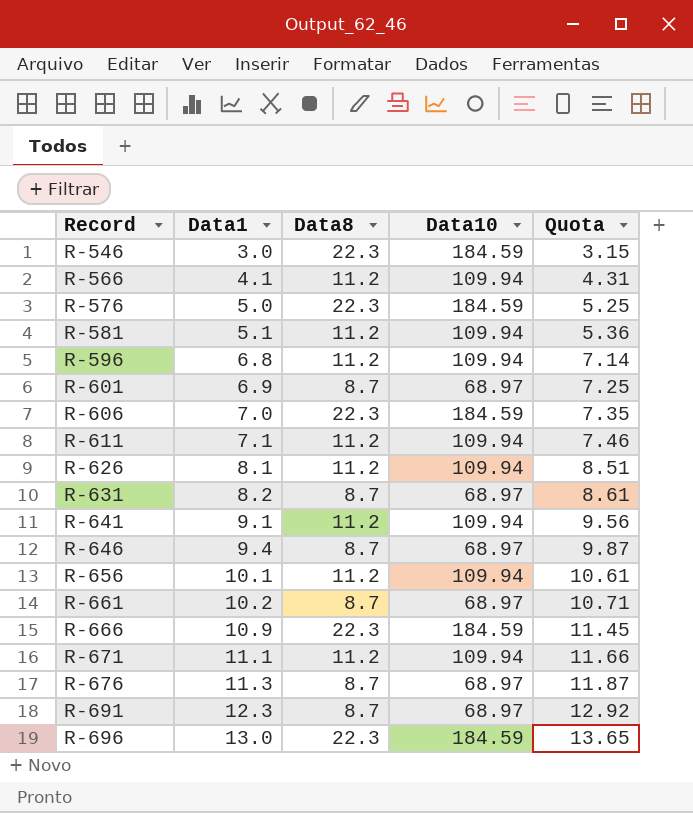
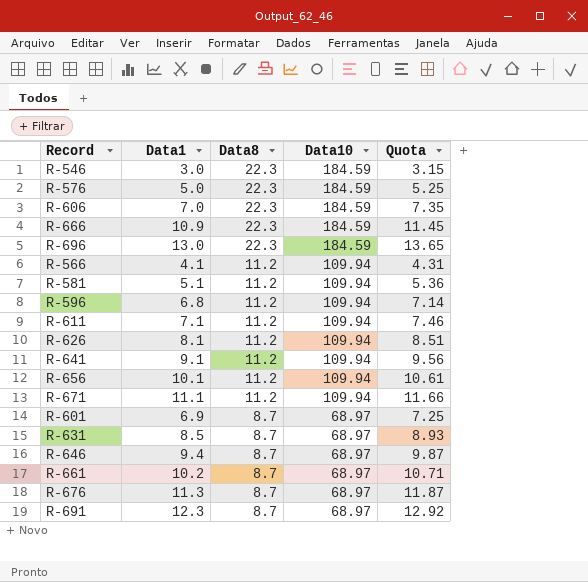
row order: Record ascending -> Data8 descending
R-631 | Data1: 8.2 -> 8.5
R-631 | Quota: 8.61 -> 8.93

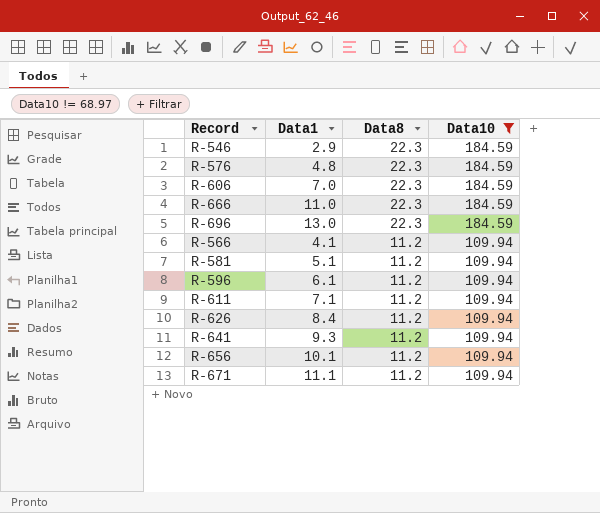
filter: none -> Data10 != 68.97
column Quota | formula: [Data1] * 1.05 -> none
R-546 | Data1: 3.0 -> 2.9
R-576 | Data1: 5.0 -> 4.8
R-666 | Data1: 10.9 -> 11.0
R-596 | Data1: 6.8 -> 6.1
R-626 | Data1: 8.1 -> 8.4
R-641 | Data1: 9.1 -> 9.3

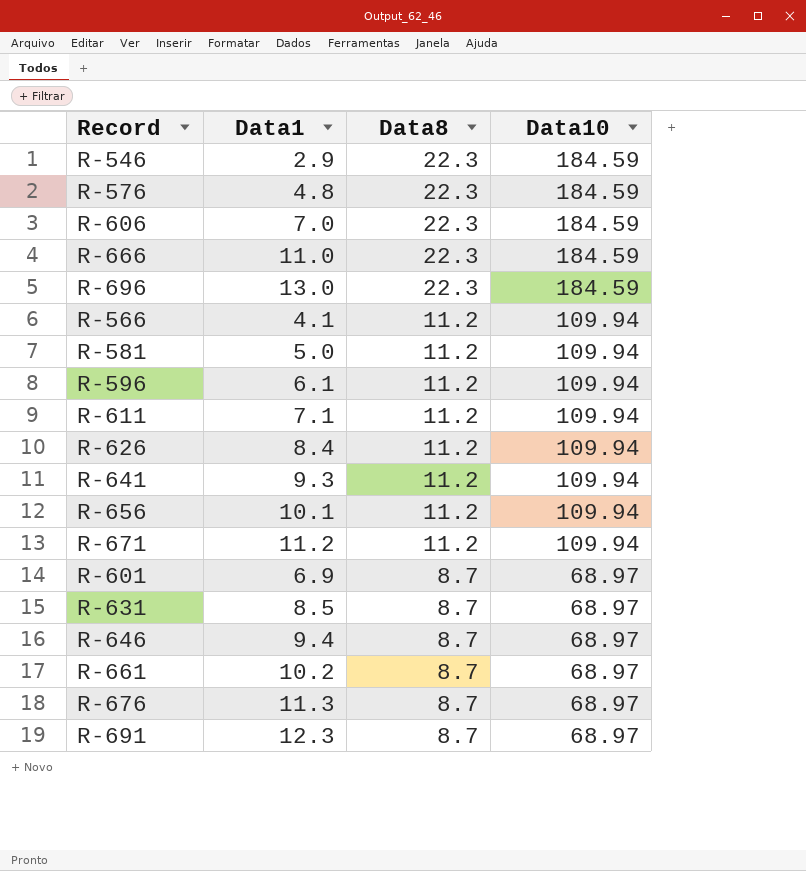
filter: Data10 != 68.97 -> none
R-581 | Data1: 5.1 -> 5.0
R-671 | Data1: 11.1 -> 11.2

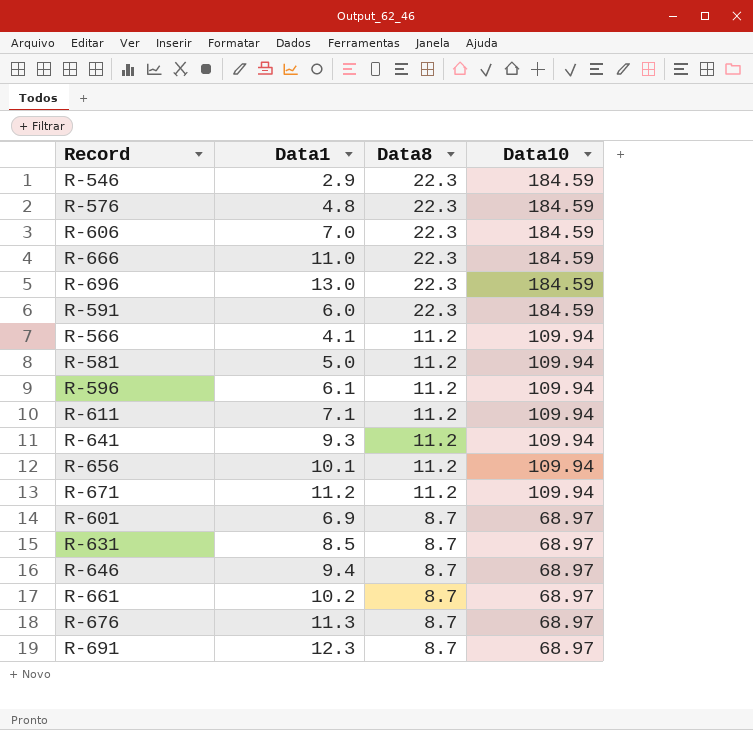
row R-626: 8.4 | 11.2 | 109.94 -> none
row R-591: none -> 6.0 | 22.3 | 184.59

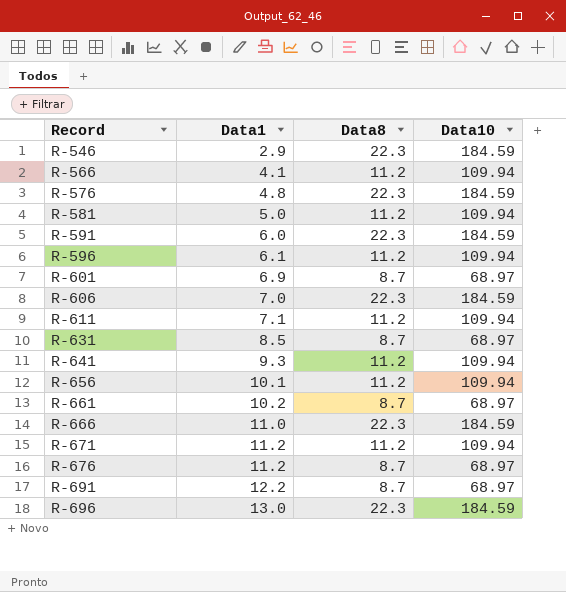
row order: Data8 descending -> Record ascending
row R-646: 9.4 | 8.7 | 68.97 -> none
R-676 | Data1: 11.3 -> 11.2
R-691 | Data1: 12.3 -> 12.2

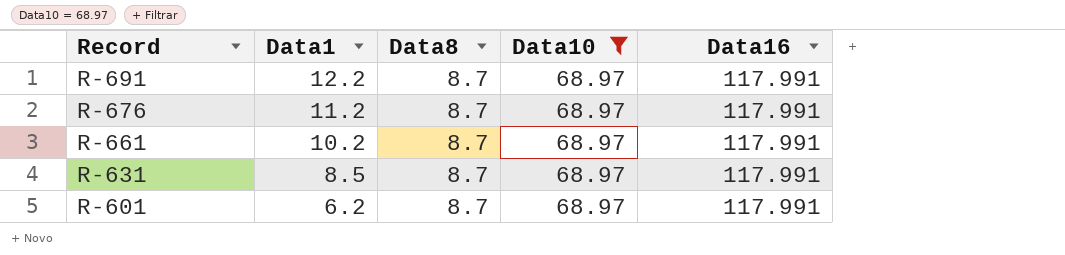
filter: none -> Data10 = 68.97
row order: Record ascending -> Record descending
column Data16 | position: none -> 5
R-601 | Data1: 6.9 -> 6.2

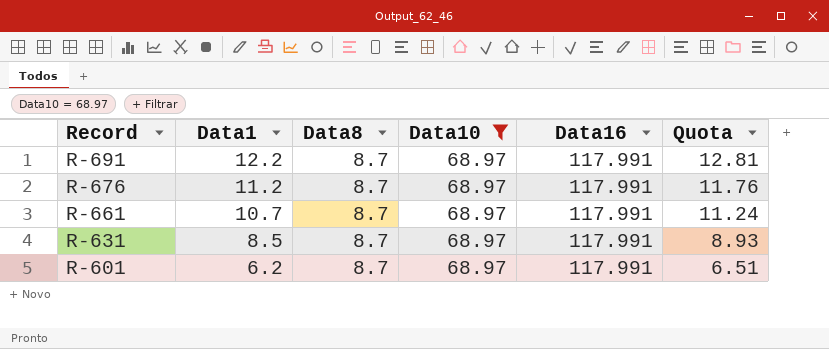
column Quota | formula: none -> [Data1] * 1.05
R-661 | Data1: 10.2 -> 10.7

